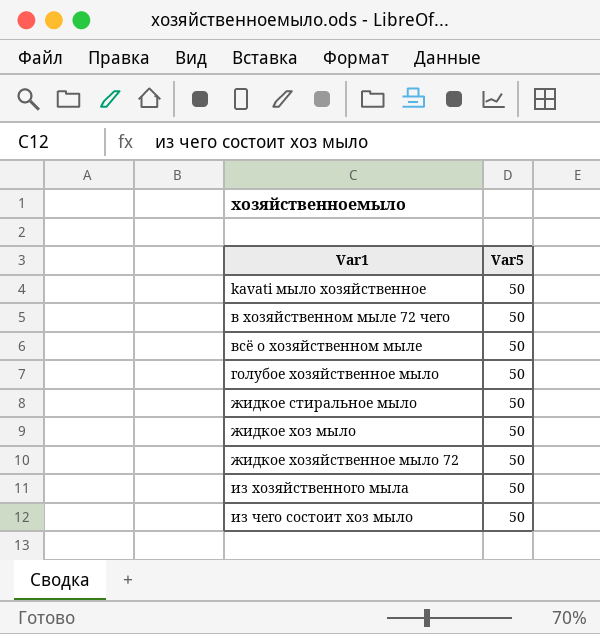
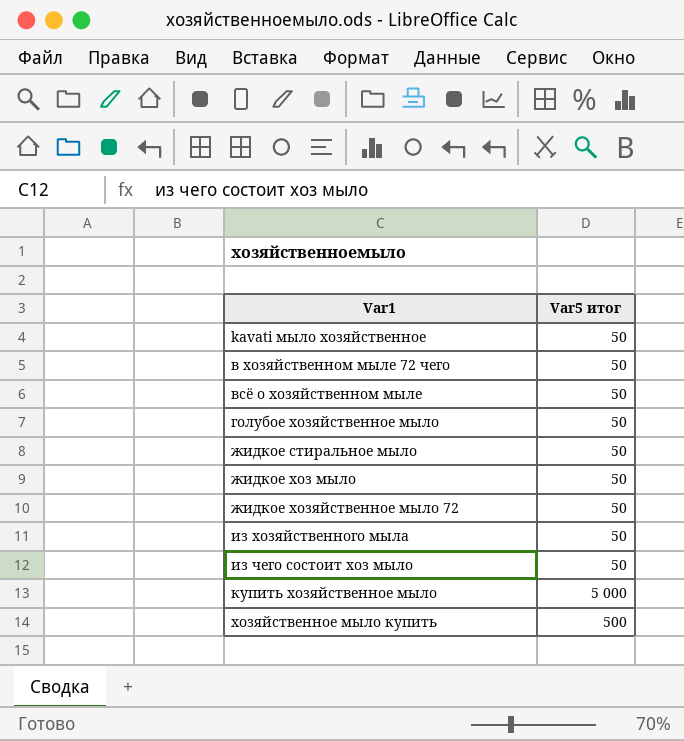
column name: Var5 -> Var5 итог
row купить хозяйственное мыло: none -> 5 000
row хозяйственное мыло купить: none -> 500

